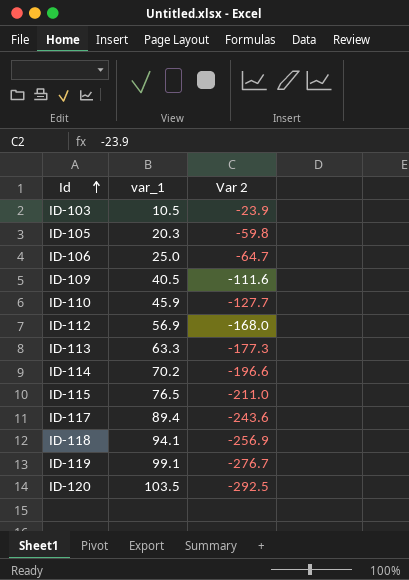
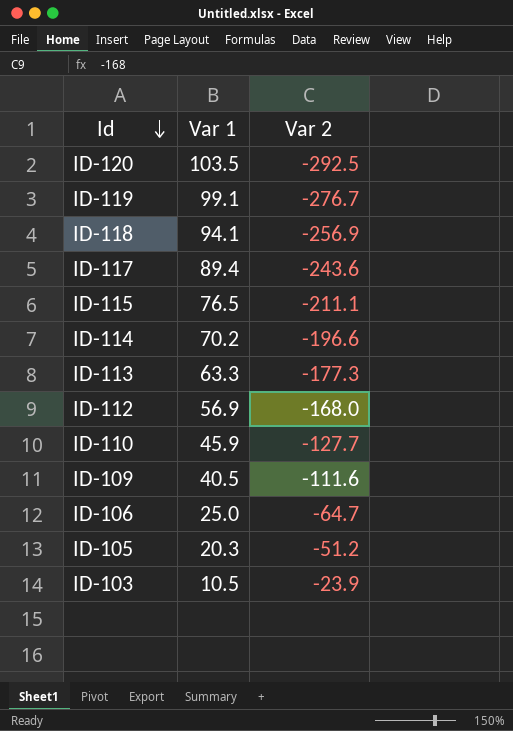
row order: Id ascending -> Id descending
column name: var_1 -> Var 1
ID-115 | Var 2: -211.0 -> -211.1
ID-105 | Var 2: -59.8 -> -51.2

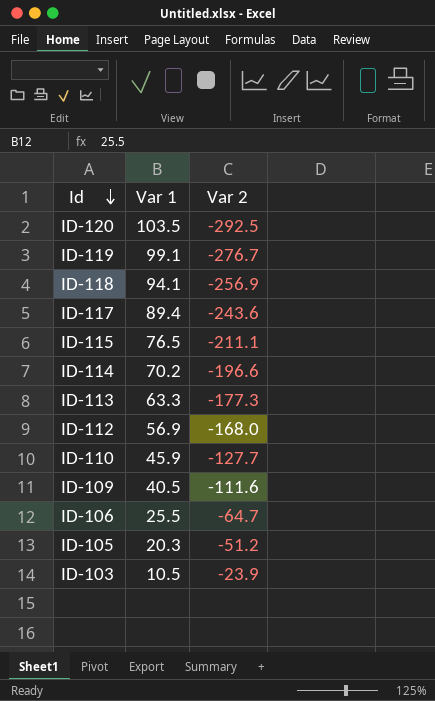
ID-106 | Var 1: 25.0 -> 25.5

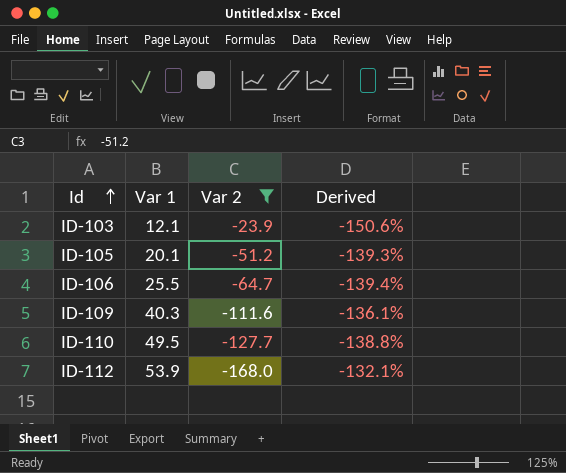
filter: none -> Var 2 >= -168.0
row order: Id descending -> Id ascending
column Derived | formula: none -> ([Var 1] - [Var 2]) / [Var 2]
ID-103 | Var 1: 10.5 -> 12.1
ID-105 | Var 1: 20.3 -> 20.1
ID-109 | Var 1: 40.5 -> 40.3
ID-110 | Var 1: 45.9 -> 49.5
ID-112 | Var 1: 56.9 -> 53.9

